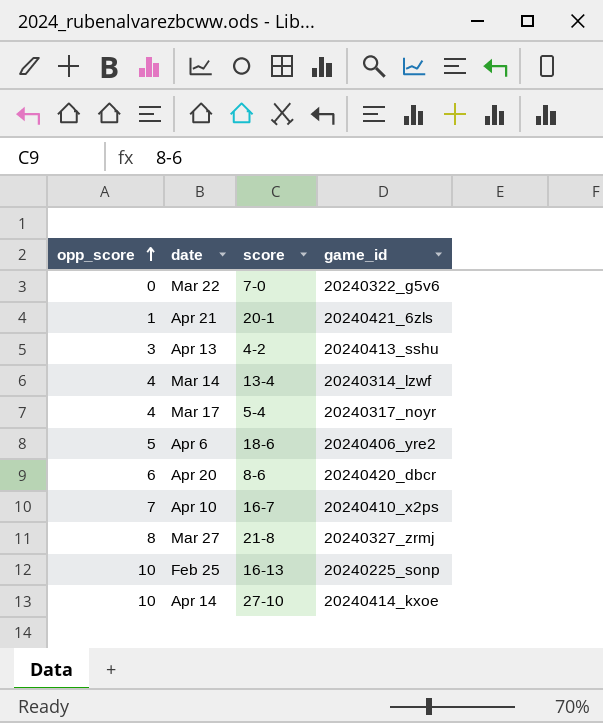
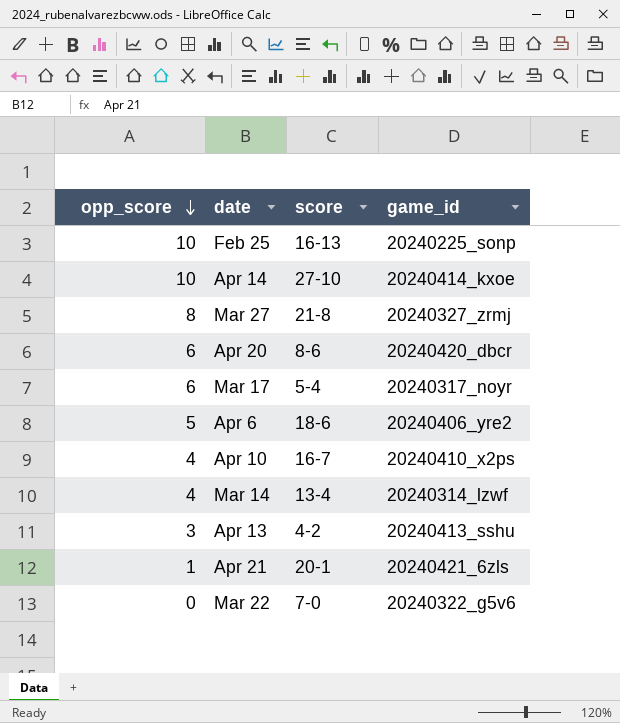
row order: opp_score ascending -> opp_score descending
Mar 17 | opp_score: 4 -> 6
Apr 10 | opp_score: 7 -> 4

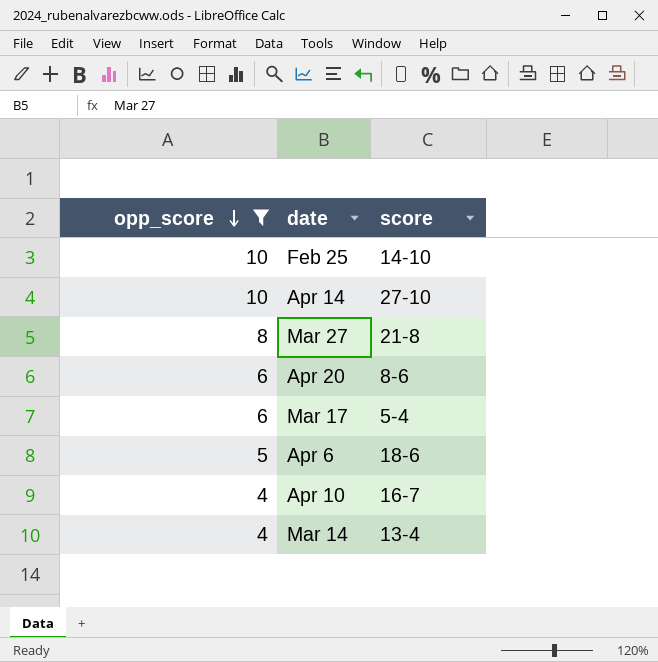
filter: none -> opp_score >= 4
column game_id | position: 4 -> none
Feb 25 | score: 16-13 -> 14-10

